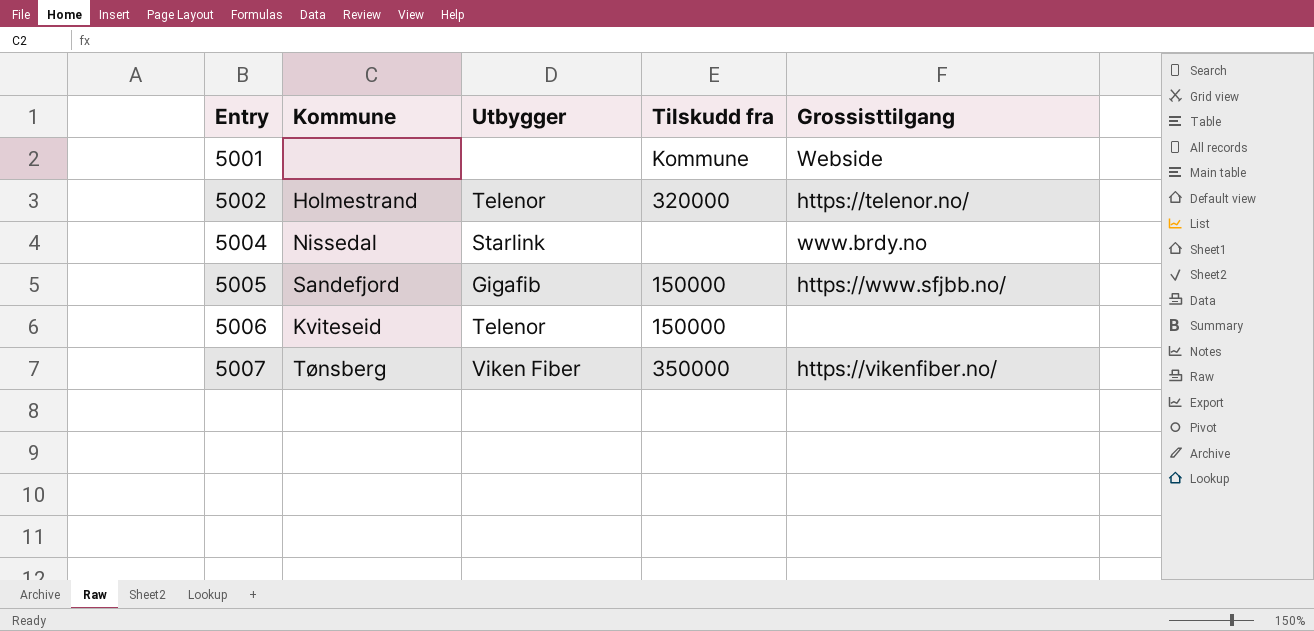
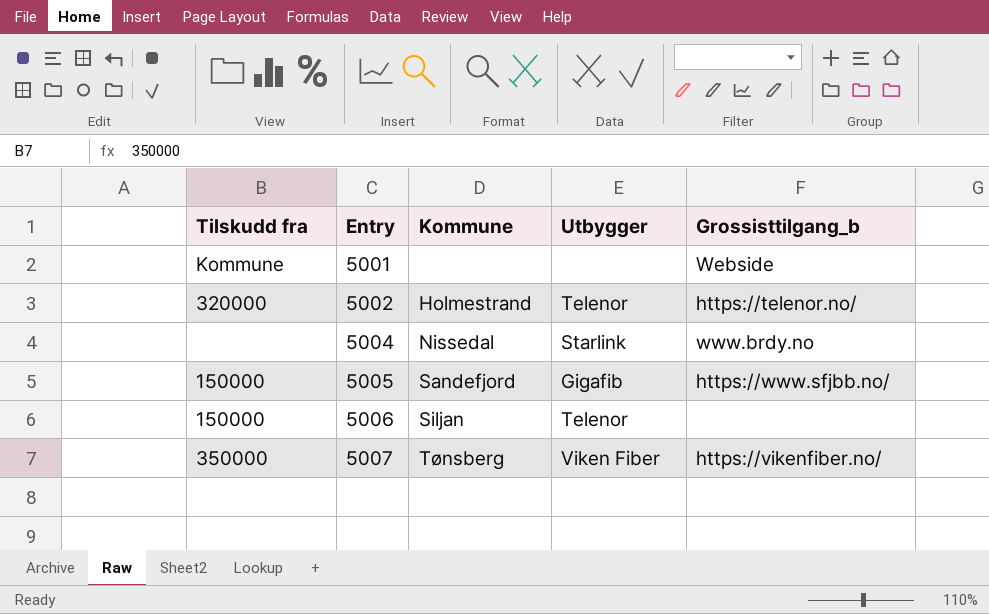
column Tilskudd fra | position: 4 -> 1
column name: Grossisttilgang -> Grossisttilgang_b
5006 | Kommune: Kviteseid -> Siljan

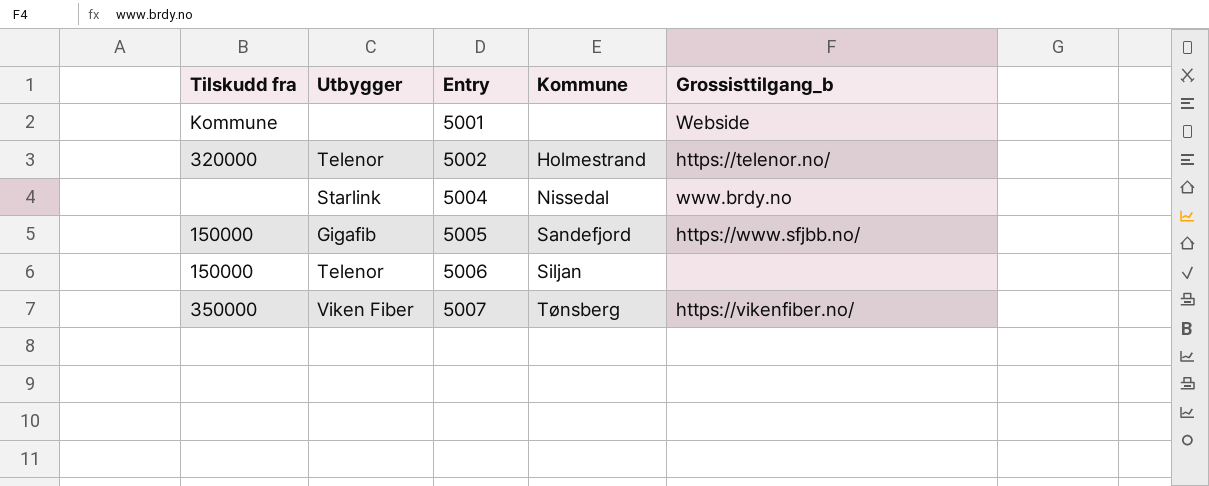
column Utbygger | position: 4 -> 2

